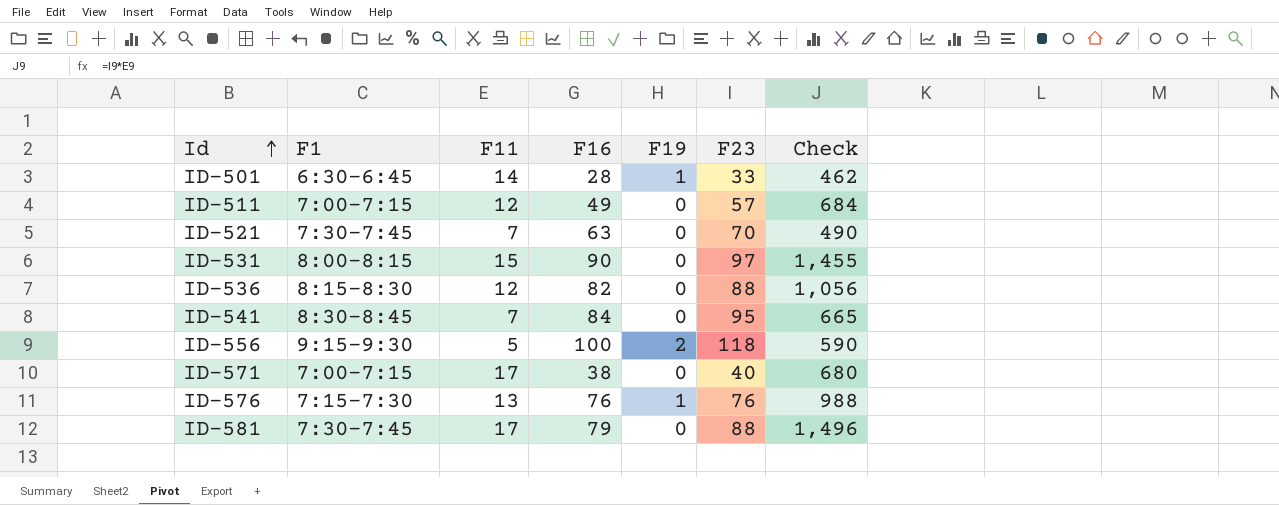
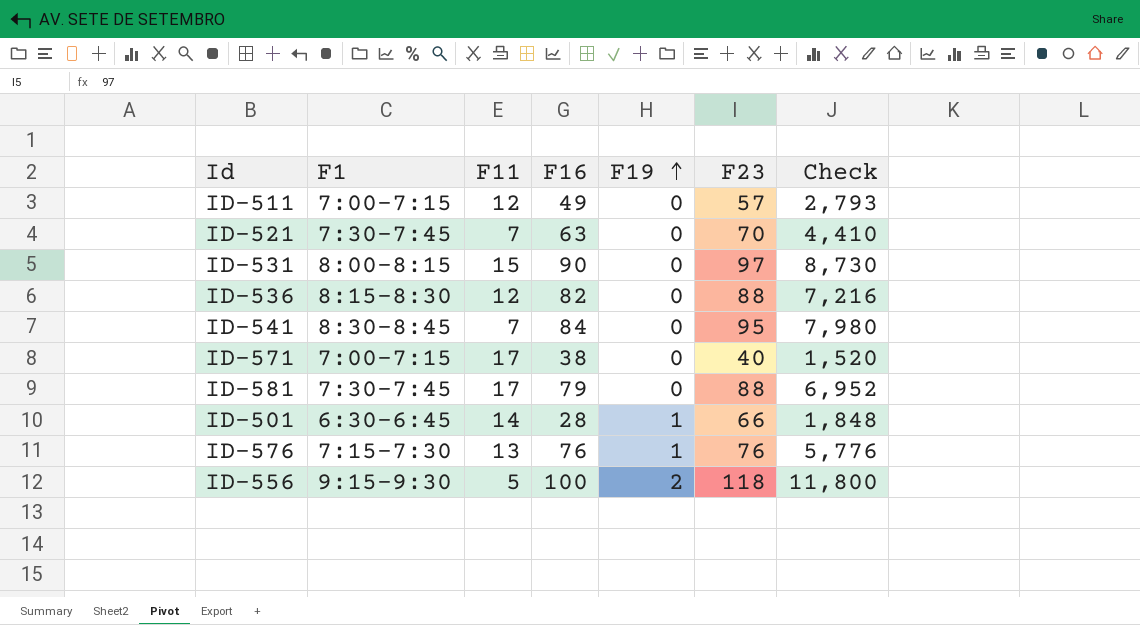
row order: Id ascending -> F19 ascending
column Check | formula: [F11] * [F23] -> [F16] * [F23]
ID-501 | F23: 33 -> 66

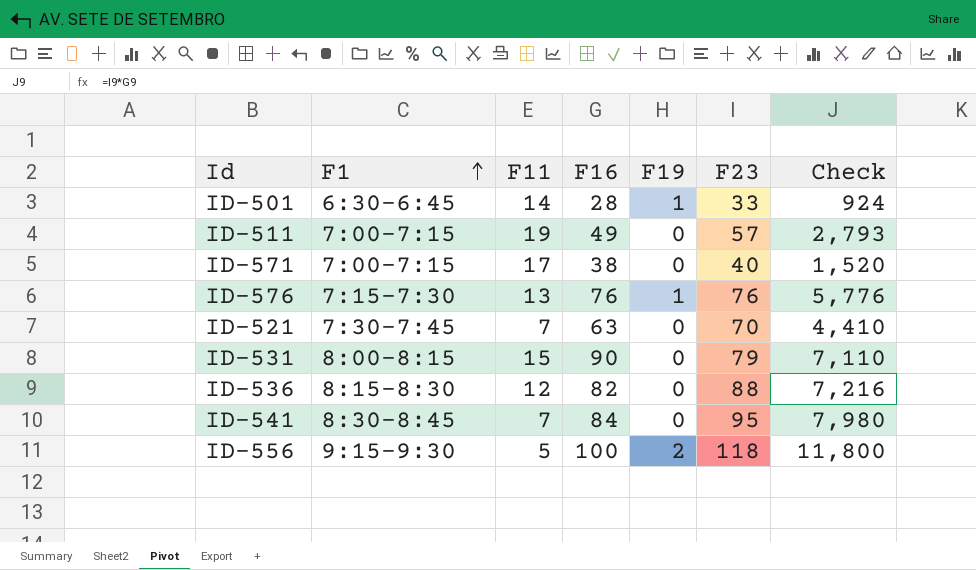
row order: F19 ascending -> F1 ascending
row ID-581: 7:30–7:45 | 17 | 79 | 0 | 88 | 6,952 -> none
ID-501 | F23: 66 -> 33
ID-501 | Check: 1,848 -> 924
ID-511 | F11: 12 -> 19
ID-531 | F23: 97 -> 79
ID-531 | Check: 8,730 -> 7,110

